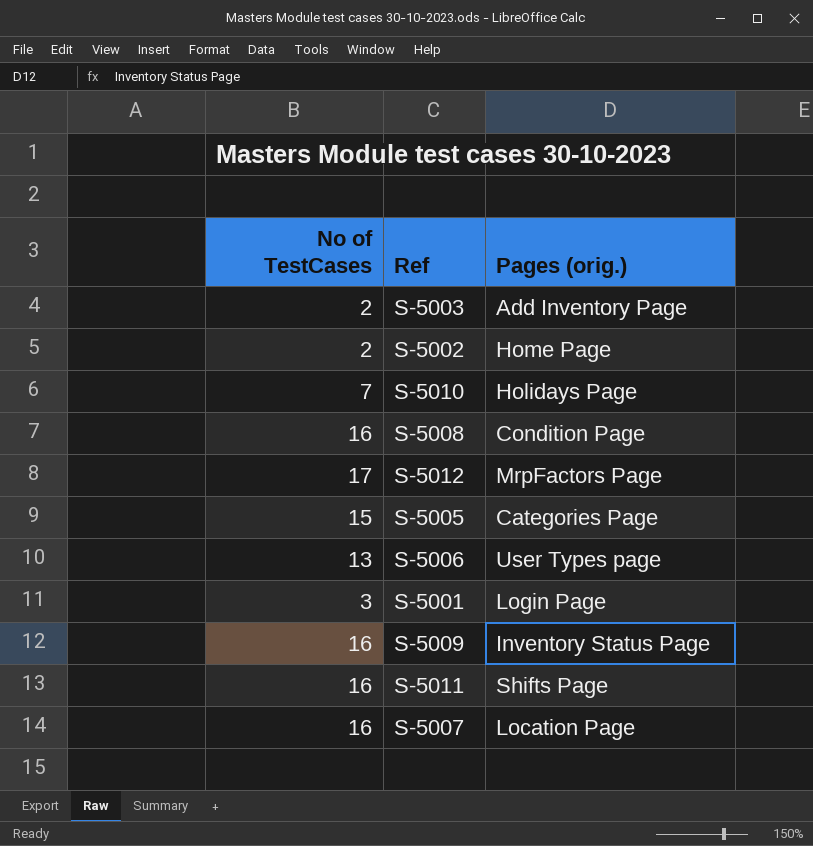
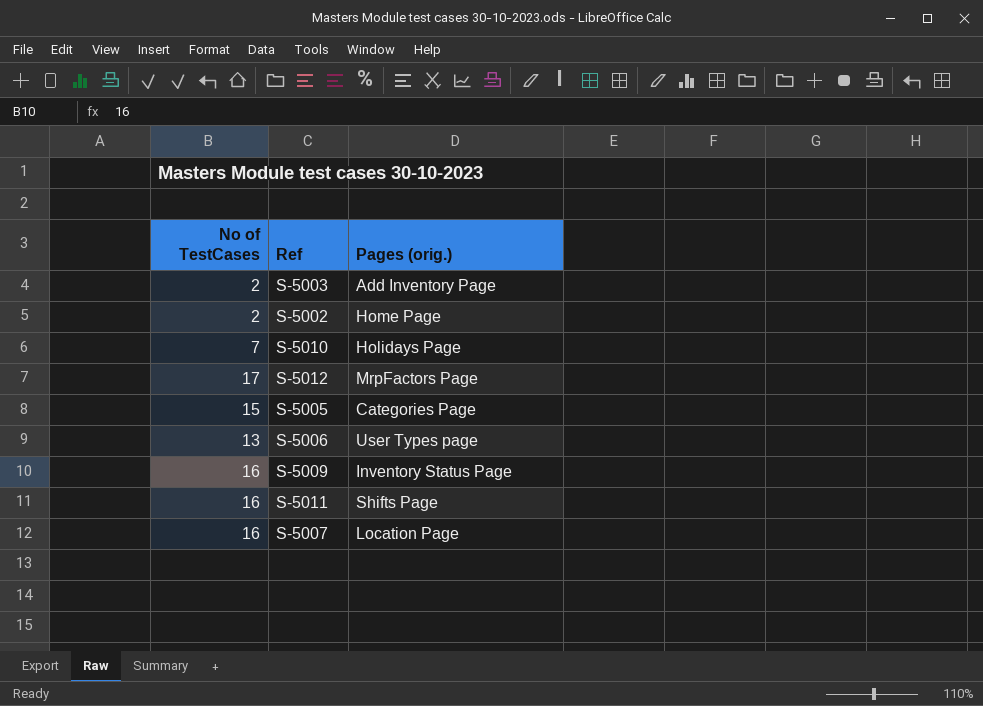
row S-5008: 16 | Condition Page -> none
row S-5001: 3 | Login Page -> none

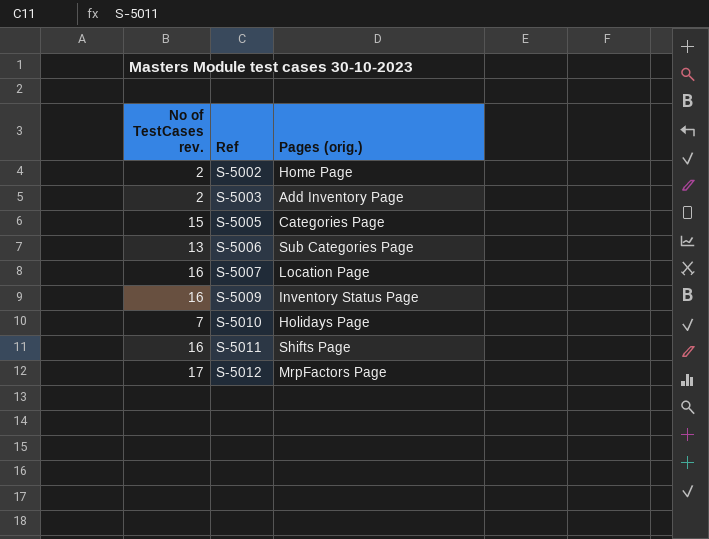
row order: none -> Ref ascending
column name: No of TestCases -> No of TestCases rev.
S-5006 | Pages (orig.): User Types page -> Sub Categories Page

